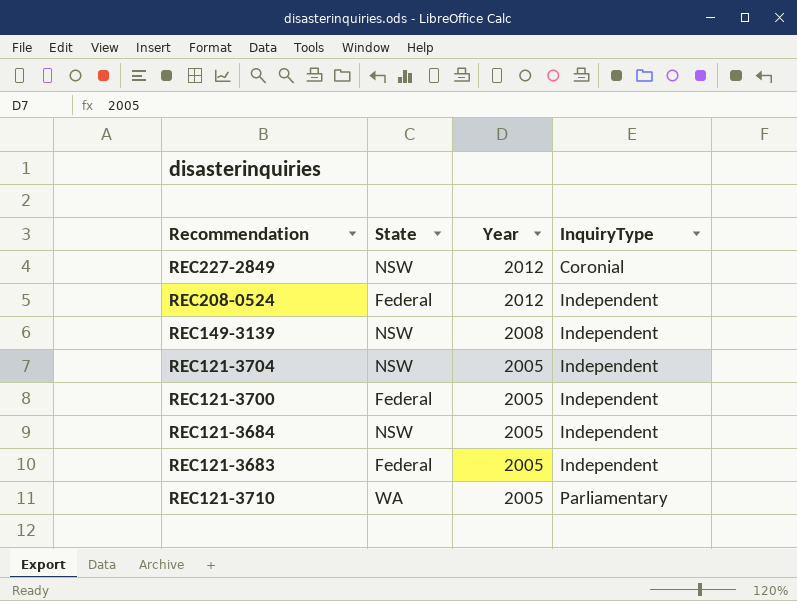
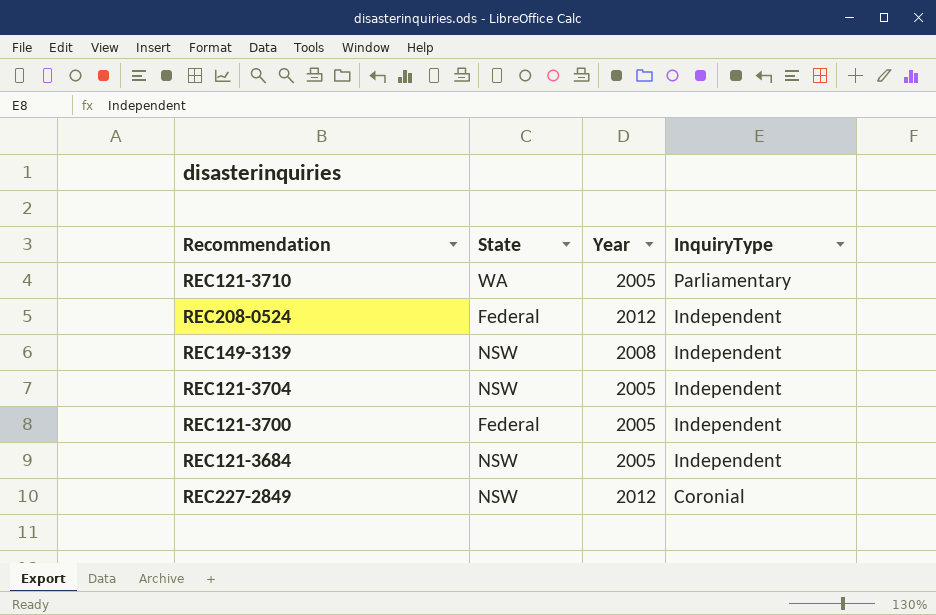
row order: Year descending -> InquiryType descending
row REC121-3683: Federal | 2005 | Independent -> none

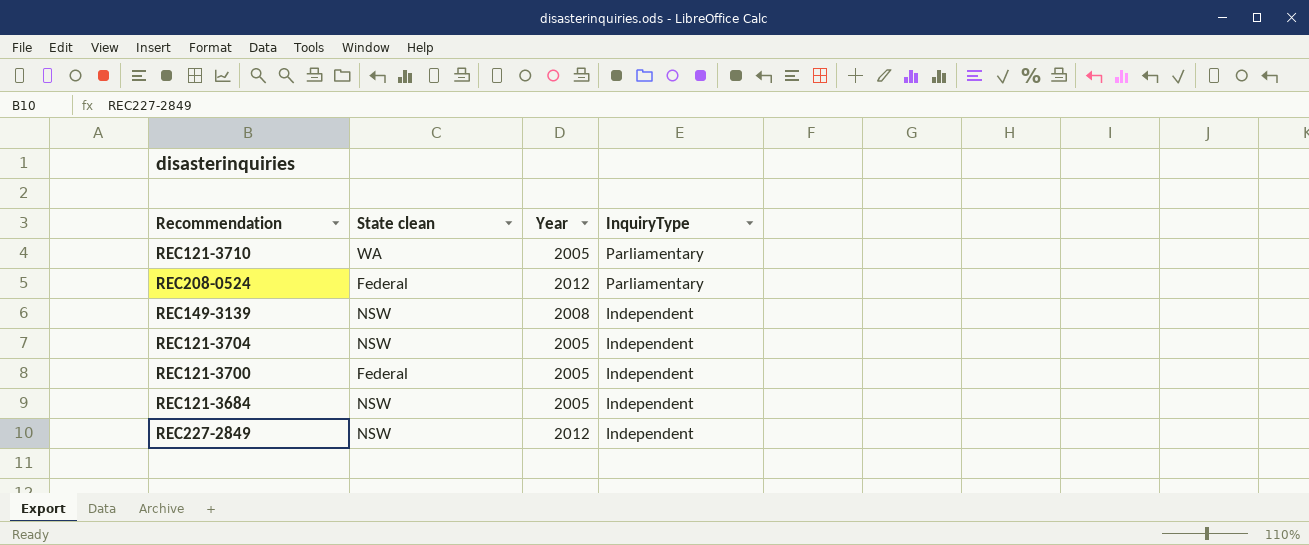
column name: State -> State clean
REC208-0524 | InquiryType: Independent -> Parliamentary
REC227-2849 | InquiryType: Coronial -> Independent

